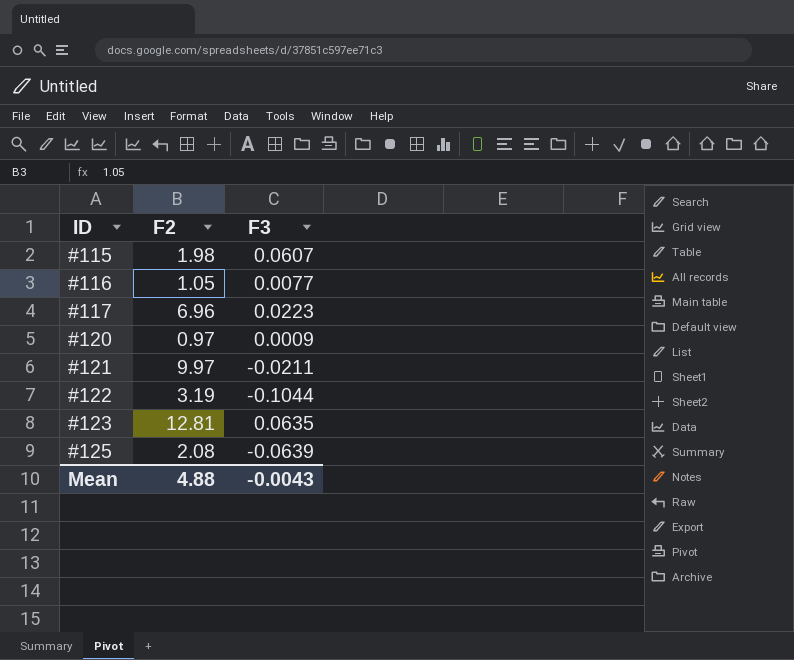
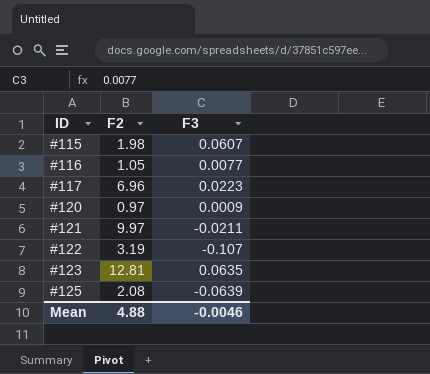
#122 | F3: -0.1044 -> -0.107
Mean | F3: -0.0043 -> -0.0046

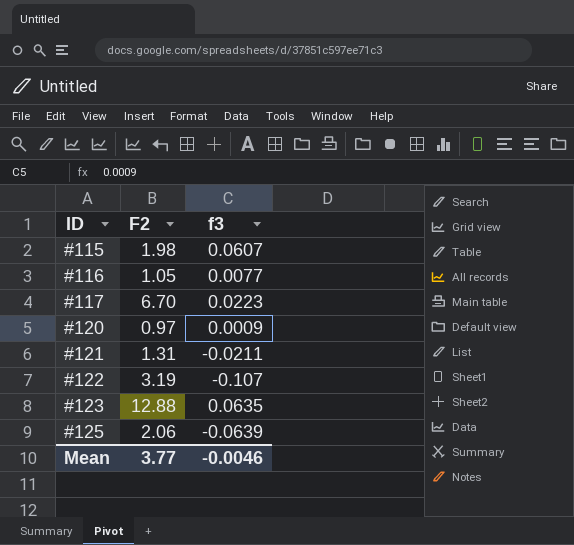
column name: F3 -> f3
#117 | F2: 6.96 -> 6.70
#121 | F2: 9.97 -> 1.31
#123 | F2: 12.81 -> 12.88
#125 | F2: 2.08 -> 2.06
Mean | F2: 4.88 -> 3.77

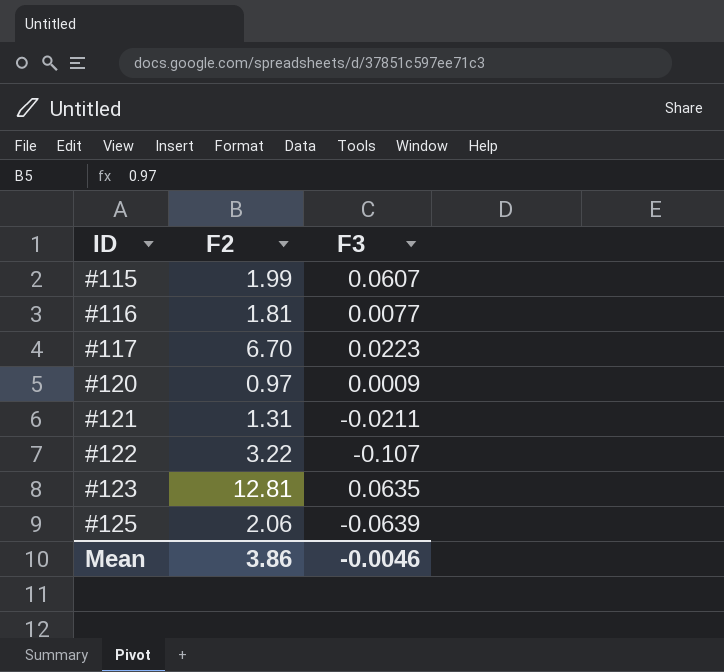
column name: f3 -> F3
#115 | F2: 1.98 -> 1.99
#116 | F2: 1.05 -> 1.81
#122 | F2: 3.19 -> 3.22
#123 | F2: 12.88 -> 12.81
Mean | F2: 3.77 -> 3.86

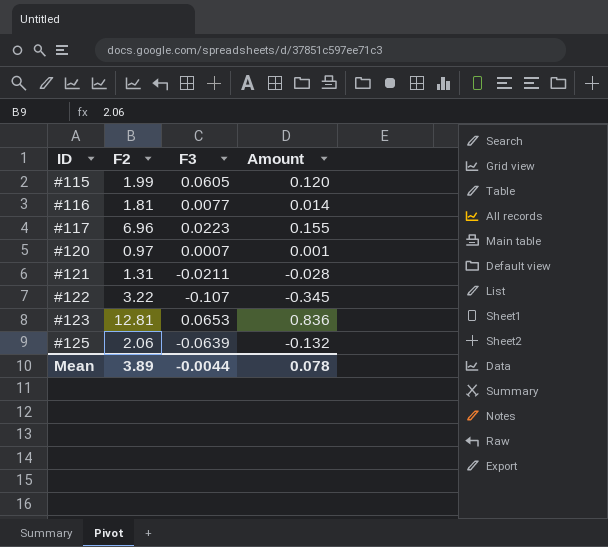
column Amount | formula: none -> [F2] * [F3]
#115 | F3: 0.0607 -> 0.0605
#117 | F2: 6.70 -> 6.96
#120 | F3: 0.0009 -> 0.0007
#123 | F3: 0.0635 -> 0.0653
Mean | F2: 3.86 -> 3.89
Mean | F3: -0.0046 -> -0.0044

